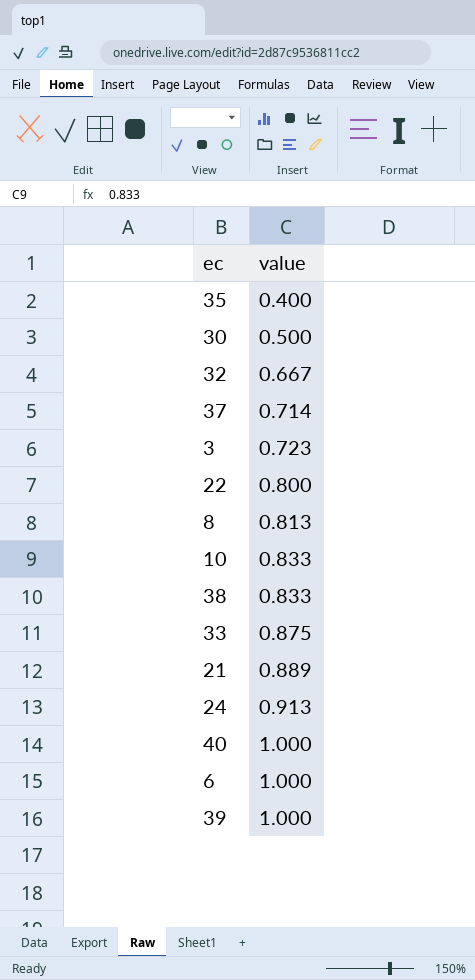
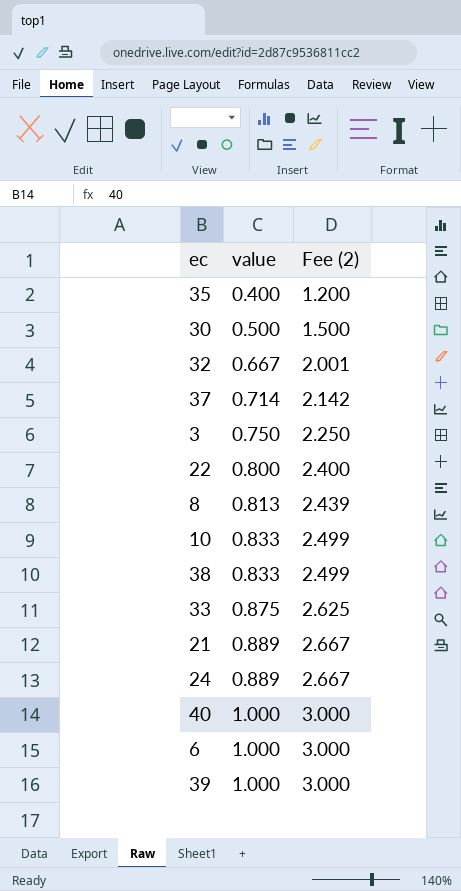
column Fee (2) | formula: none -> [value] * 3
3 | value: 0.723 -> 0.750
24 | value: 0.913 -> 0.889

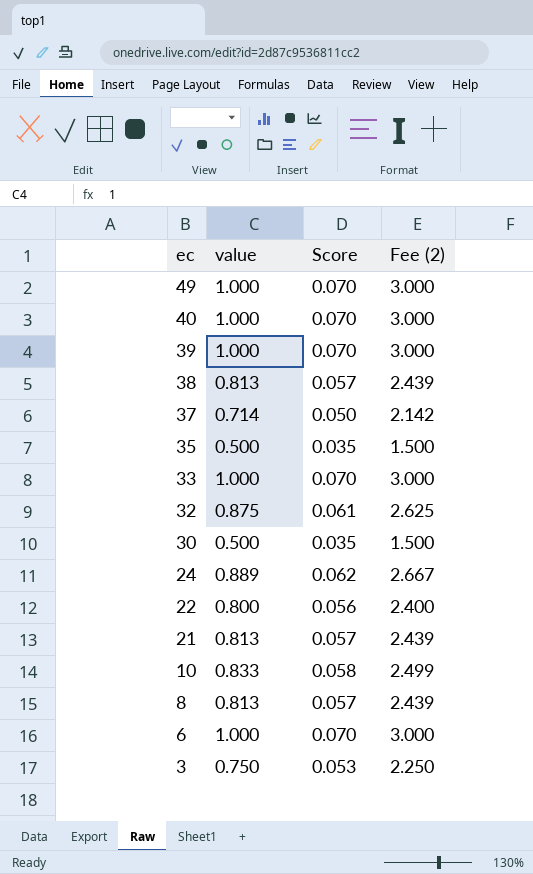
row order: value ascending -> ec descending
column Score | formula: none -> [value] * 0.07
row 49: none -> 1.000 | 0.070 | 3.000
38 | value: 0.833 -> 0.813
38 | Fee (2): 2.499 -> 2.439
35 | value: 0.400 -> 0.500
35 | Fee (2): 1.200 -> 1.500
33 | value: 0.875 -> 1.000
33 | Fee (2): 2.625 -> 3.000
32 | value: 0.667 -> 0.875
32 | Fee (2): 2.001 -> 2.625
21 | value: 0.889 -> 0.813
21 | Fee (2): 2.667 -> 2.439

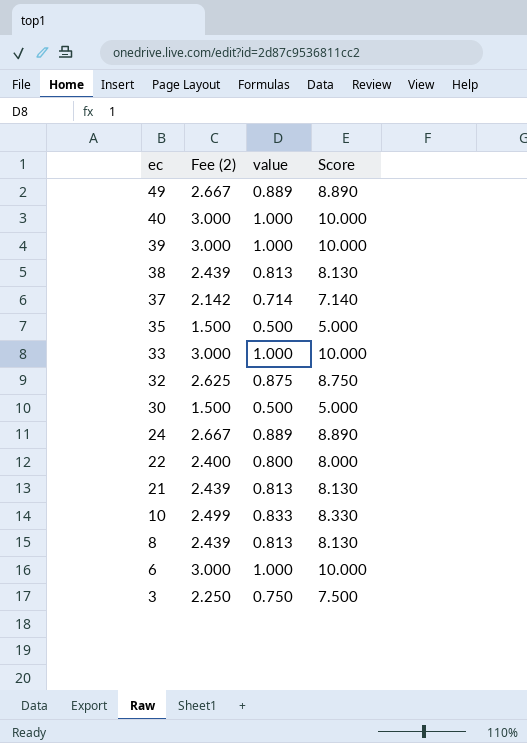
column Fee (2) | position: 4 -> 2
column Score | formula: [value] * 0.07 -> [value] * 10
49 | Fee (2): 3.000 -> 2.667
49 | value: 1.000 -> 0.889

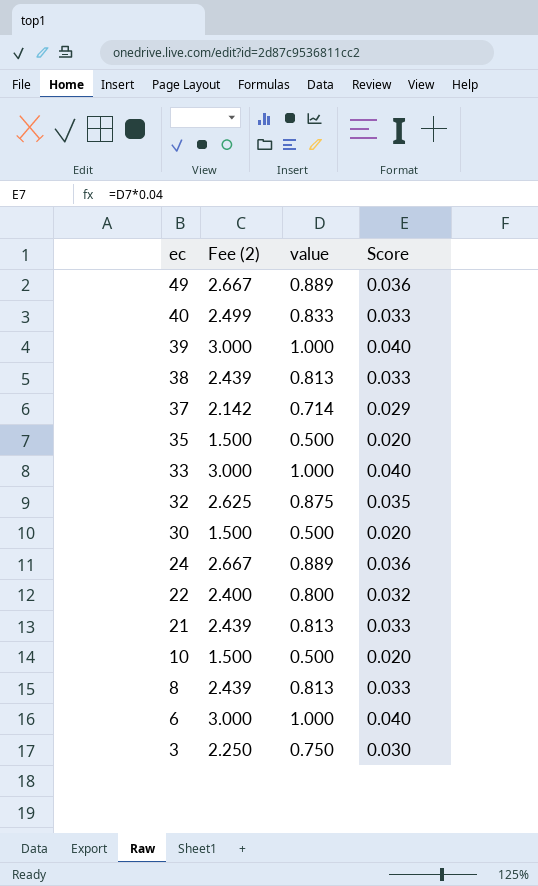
column Score | formula: [value] * 10 -> [value] * 0.04
40 | Fee (2): 3.000 -> 2.499
40 | value: 1.000 -> 0.833
10 | Fee (2): 2.499 -> 1.500
10 | value: 0.833 -> 0.500

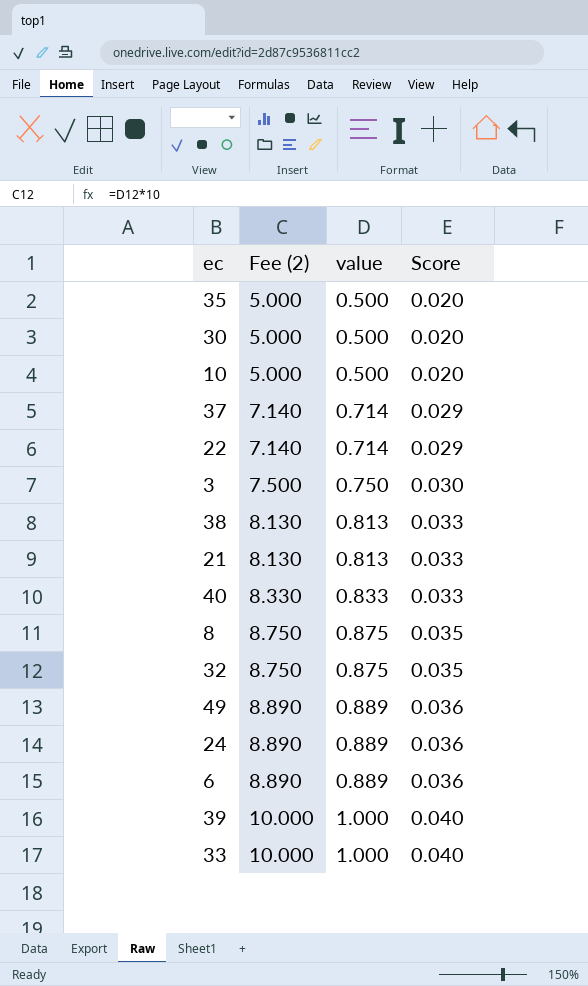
row order: ec descending -> Fee (2) ascending
column Fee (2) | formula: [value] * 3 -> [value] * 10
22 | value: 0.800 -> 0.714
22 | Score: 0.032 -> 0.029
8 | value: 0.813 -> 0.875
8 | Score: 0.033 -> 0.035
6 | value: 1.000 -> 0.889
6 | Score: 0.040 -> 0.036

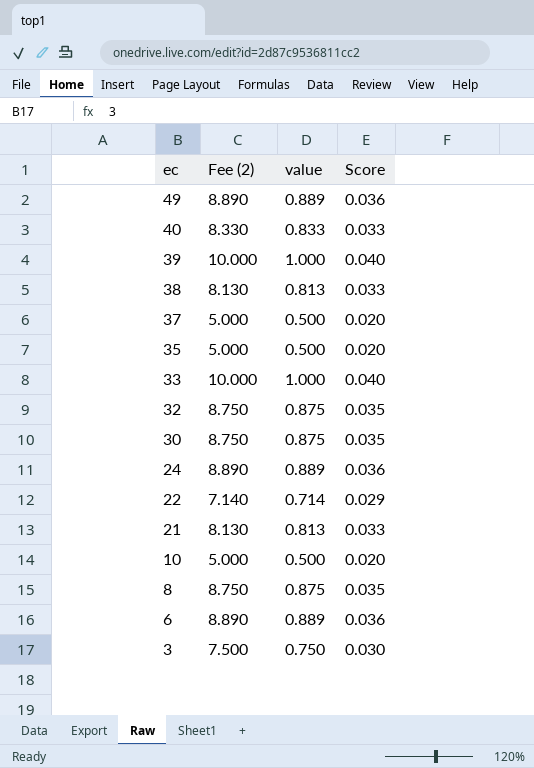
row order: Fee (2) ascending -> ec descending
37 | Fee (2): 7.140 -> 5.000
37 | value: 0.714 -> 0.500
37 | Score: 0.029 -> 0.020
30 | Fee (2): 5.000 -> 8.750
30 | value: 0.500 -> 0.875
30 | Score: 0.020 -> 0.035

